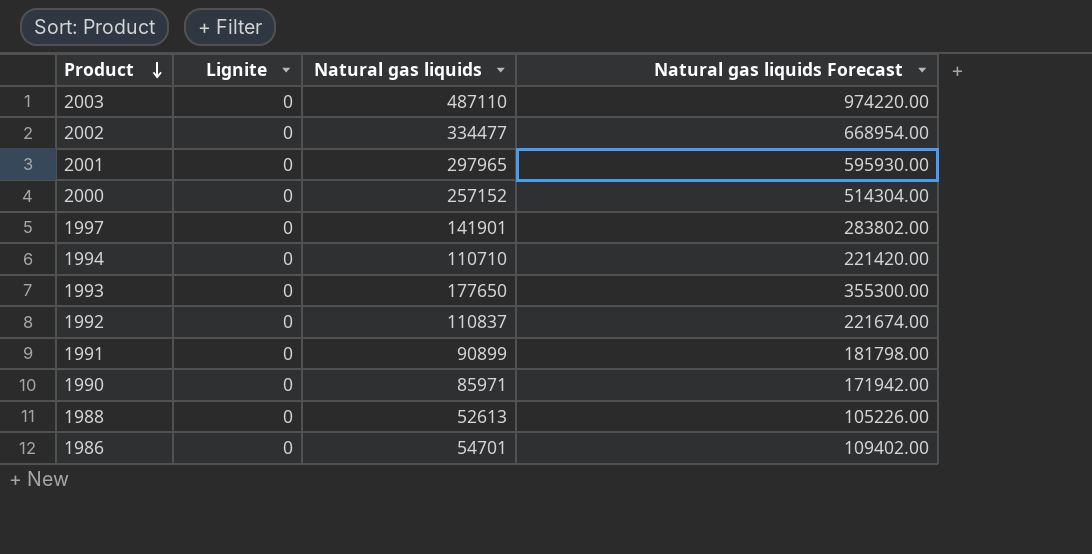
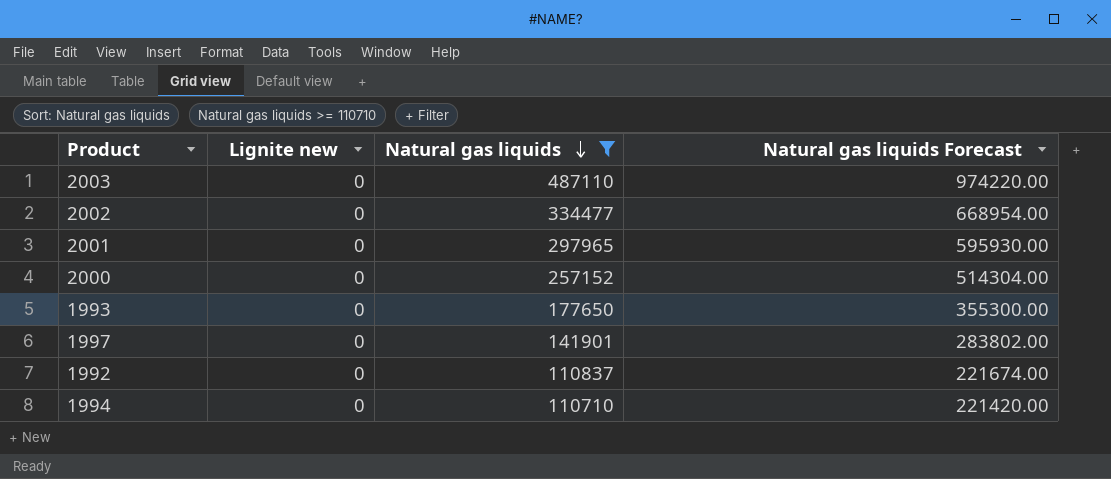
filter: none -> Natural gas liquids >= 110710
row order: Product descending -> Natural gas liquids descending
column name: Lignite -> Lignite new

